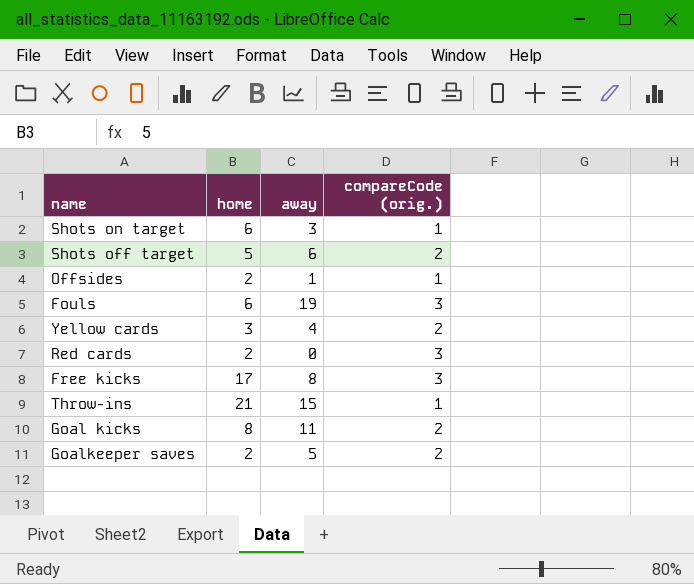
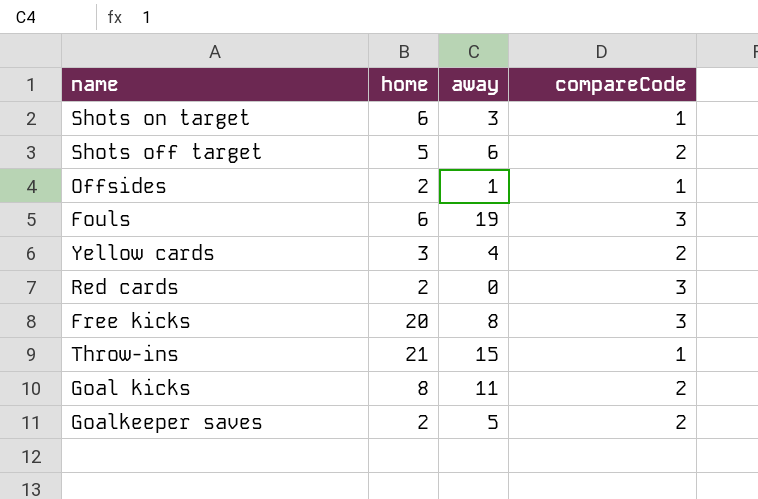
column name: compareCode (orig.) -> compareCode
Free kicks | home: 17 -> 20

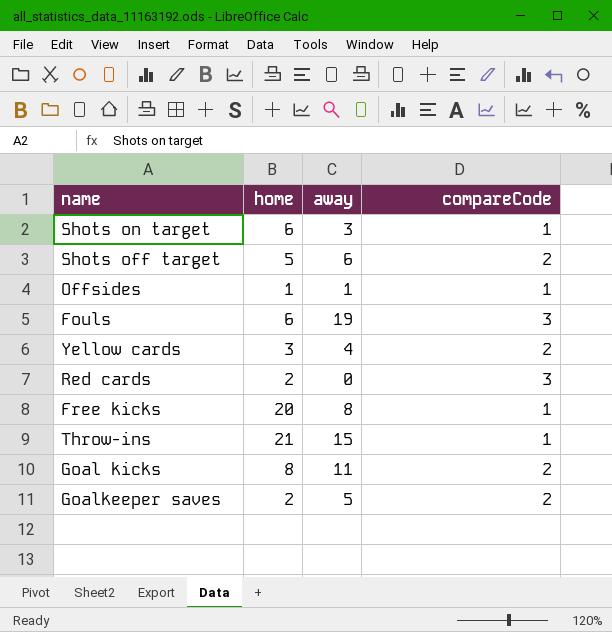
Offsides | home: 2 -> 1
Free kicks | compareCode: 3 -> 1

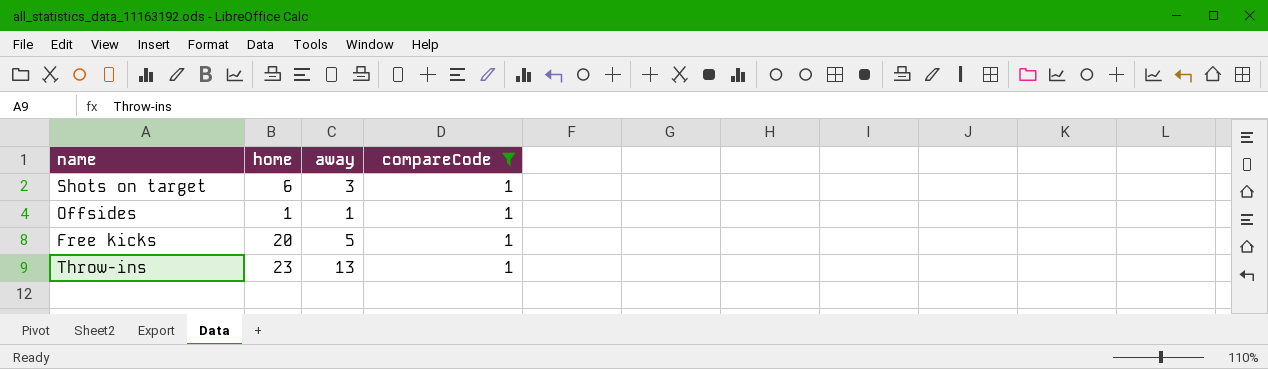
filter: none -> compareCode = 1
Free kicks | away: 8 -> 5
Throw-ins | home: 21 -> 23
Throw-ins | away: 15 -> 13

